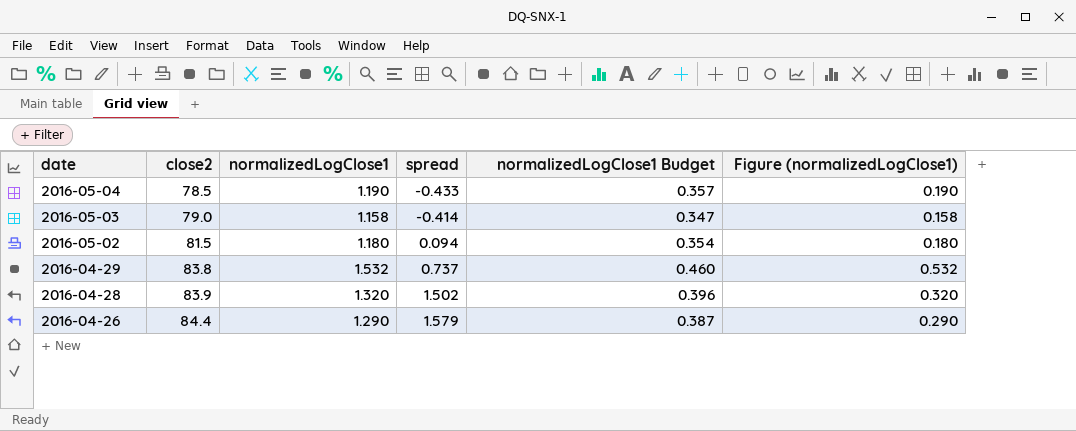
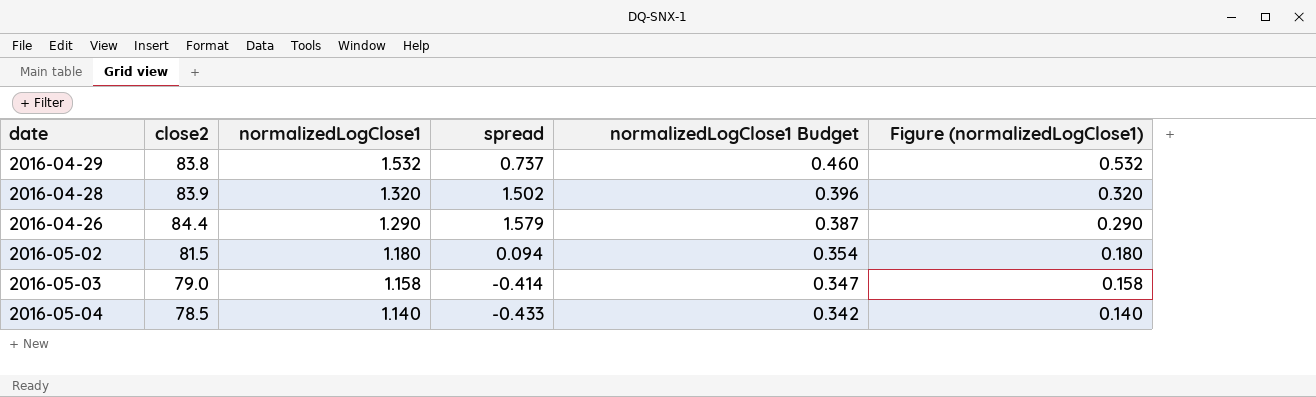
row order: date descending -> normalizedLogClose1 descending
2016-05-04 | normalizedLogClose1: 1.190 -> 1.140
2016-05-04 | normalizedLogClose1 Budget: 0.357 -> 0.342
2016-05-04 | Figure (normalizedLogClose1): 0.190 -> 0.140

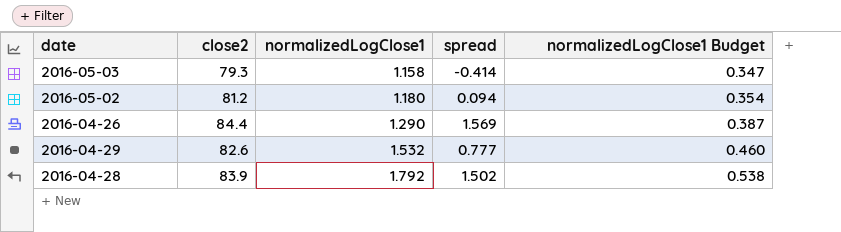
row order: normalizedLogClose1 descending -> normalizedLogClose1 ascending
column Figure (normalizedLogClose1) | formula: [normalizedLogClose1] - 1 -> none
row 2016-05-04: 78.5 | 1.140 | -0.433 | 0.342 | 0.140 -> none
2016-05-03 | close2: 79.0 -> 79.3
2016-05-02 | close2: 81.5 -> 81.2
2016-04-26 | spread: 1.579 -> 1.569
2016-04-29 | close2: 83.8 -> 82.6
2016-04-29 | spread: 0.737 -> 0.777
2016-04-28 | normalizedLogClose1: 1.320 -> 1.792
2016-04-28 | normalizedLogClose1 Budget: 0.396 -> 0.538

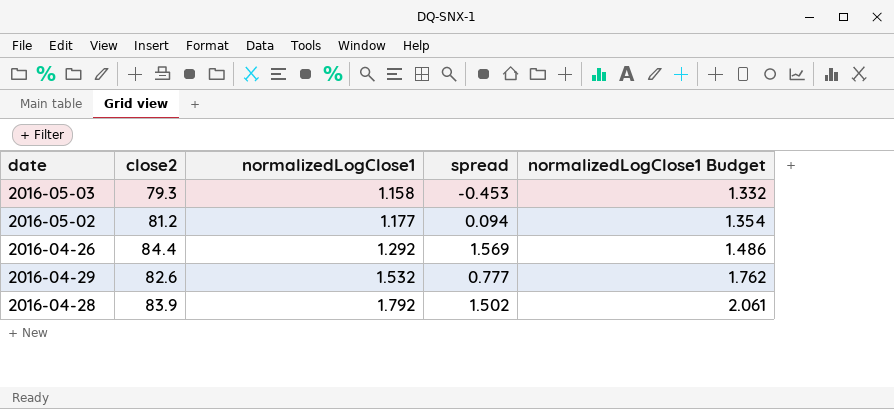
column normalizedLogClose1 Budget | formula: [normalizedLogClose1] * 0.3 -> [normalizedLogClose1] * 1.15
2016-05-03 | spread: -0.414 -> -0.453
2016-05-02 | normalizedLogClose1: 1.180 -> 1.177
2016-04-26 | normalizedLogClose1: 1.290 -> 1.292

